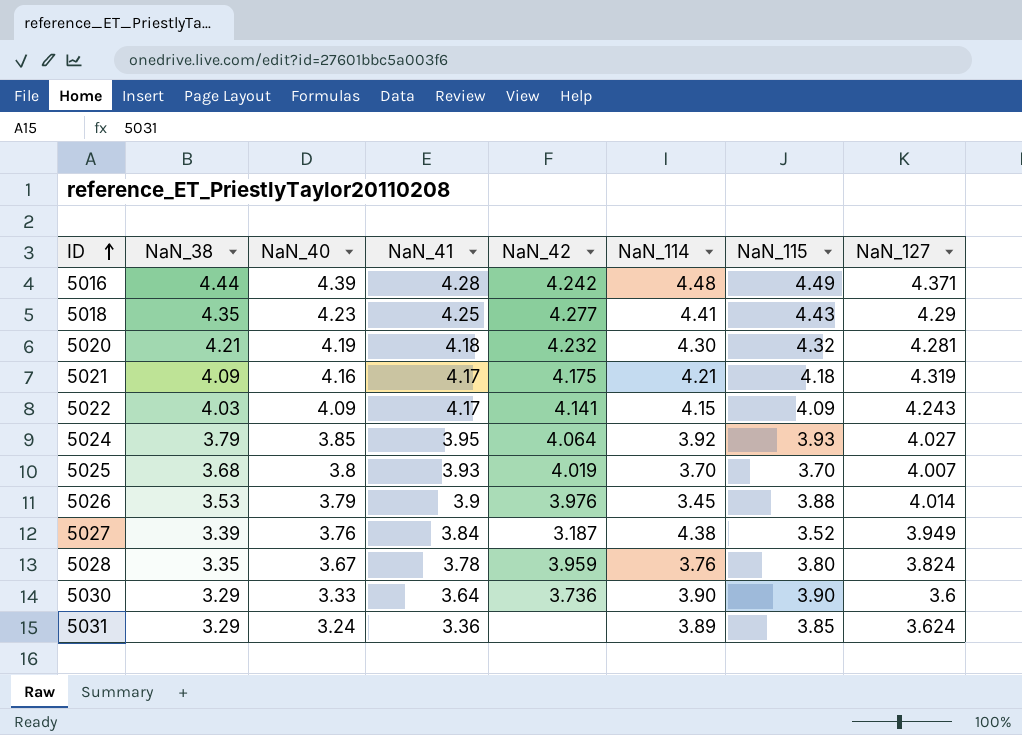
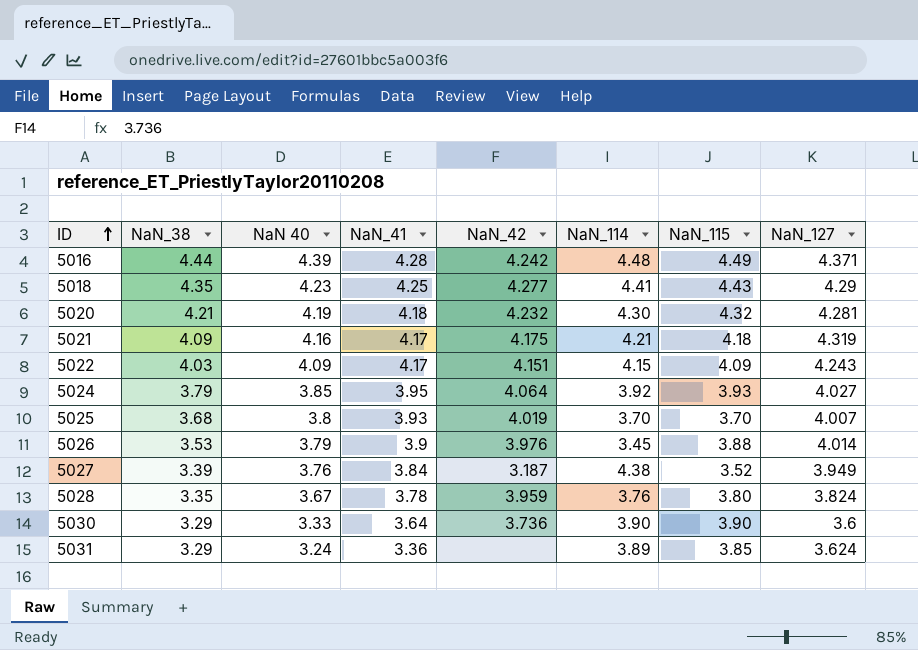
column name: NaN_40 -> NaN 40
5022 | NaN_42: 4.141 -> 4.151

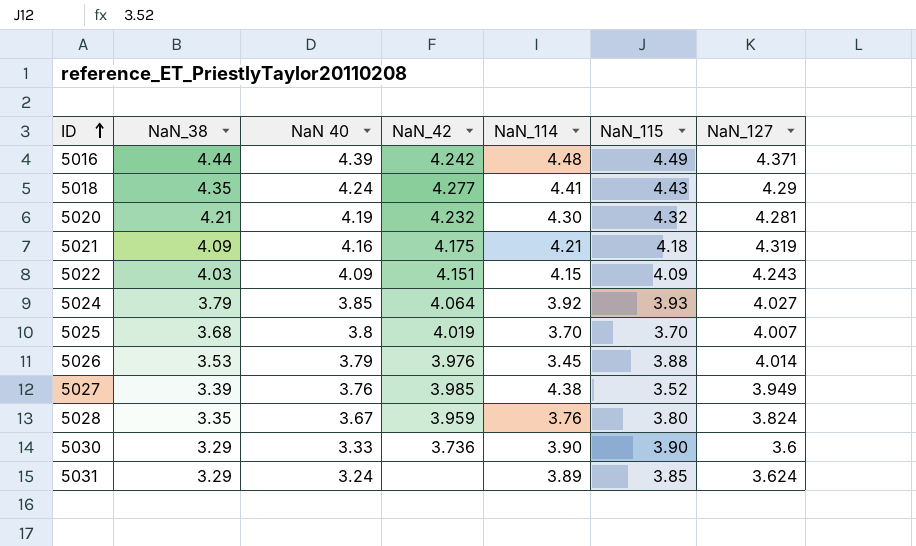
column NaN_41 | position: 4 -> none
5018 | NaN 40: 4.23 -> 4.24
5027 | NaN_42: 3.187 -> 3.985

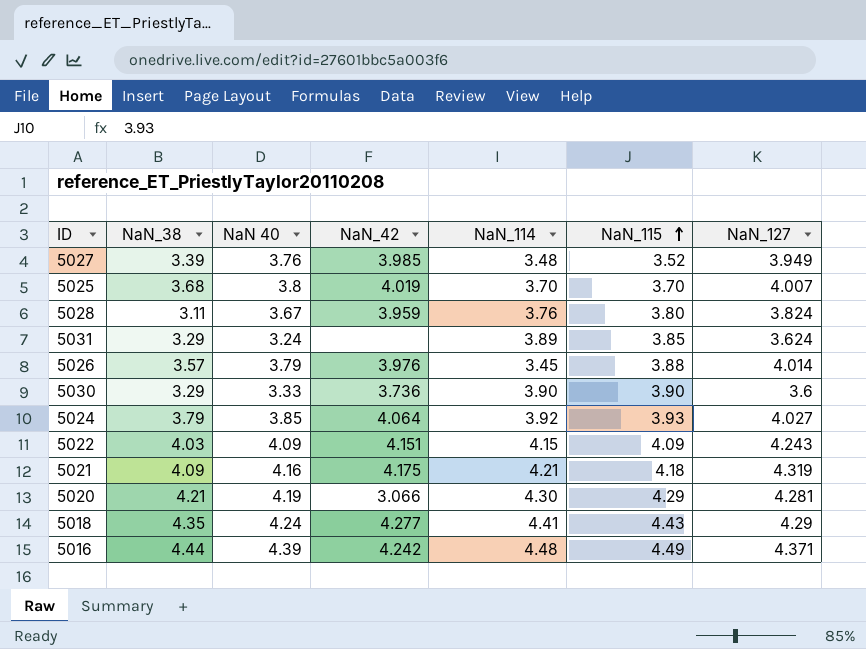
row order: ID ascending -> NaN_115 ascending
5027 | NaN_114: 4.38 -> 3.48
5028 | NaN_38: 3.35 -> 3.11
5026 | NaN_38: 3.53 -> 3.57
5020 | NaN_42: 4.232 -> 3.066
5020 | NaN_115: 4.32 -> 4.29

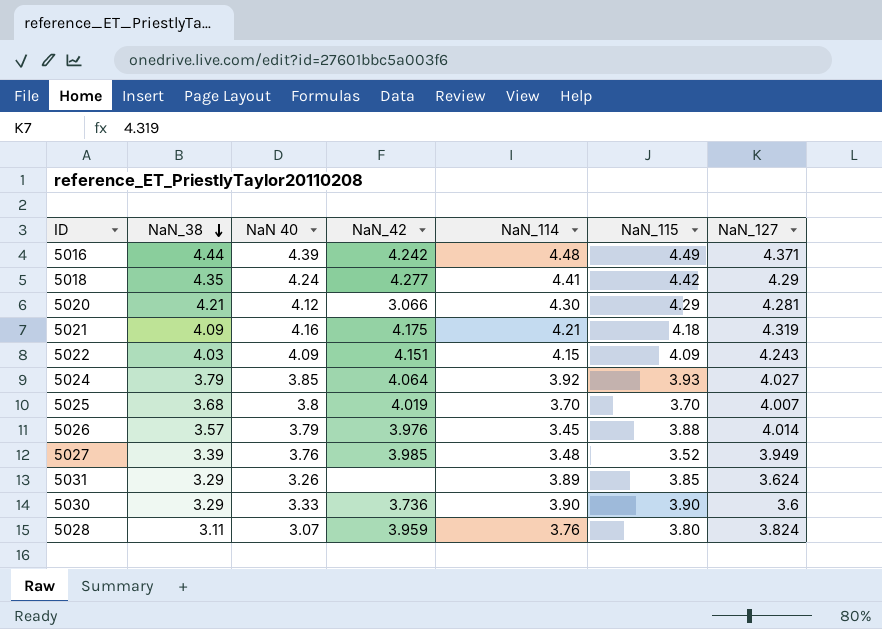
row order: NaN_115 ascending -> NaN_38 descending
5018 | NaN_115: 4.43 -> 4.42
5020 | NaN 40: 4.19 -> 4.12
5031 | NaN 40: 3.24 -> 3.26
5028 | NaN 40: 3.67 -> 3.07

